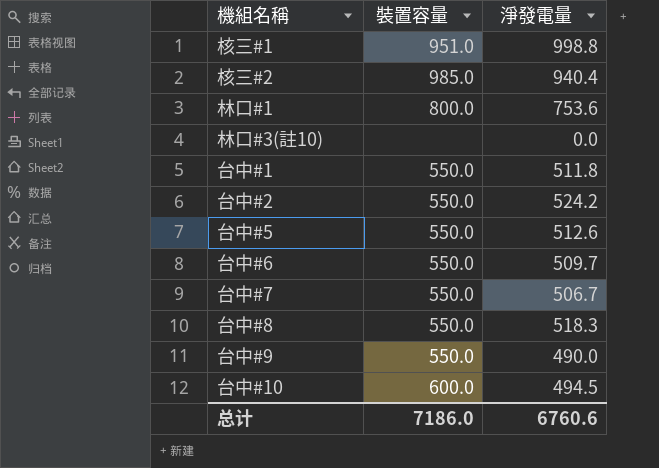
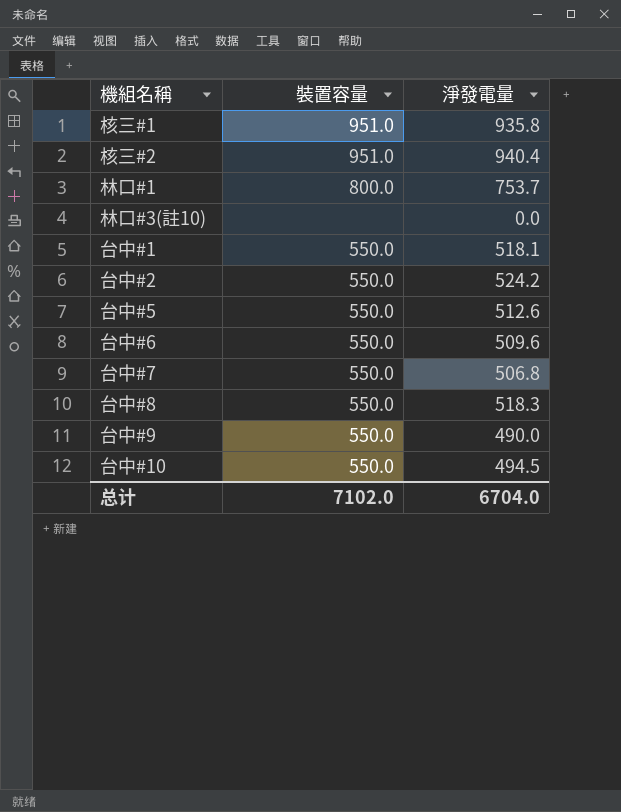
核三#1 | 淨發電量: 998.8 -> 935.8
核三#2 | 裝置容量: 985.0 -> 951.0
林口#1 | 淨發電量: 753.6 -> 753.7
台中#1 | 淨發電量: 511.8 -> 518.1
台中#6 | 淨發電量: 509.7 -> 509.6
台中#7 | 淨發電量: 506.7 -> 506.8
台中#10 | 裝置容量: 600.0 -> 550.0
总计 | 裝置容量: 7186.0 -> 7102.0
总计 | 淨發電量: 6760.6 -> 6704.0

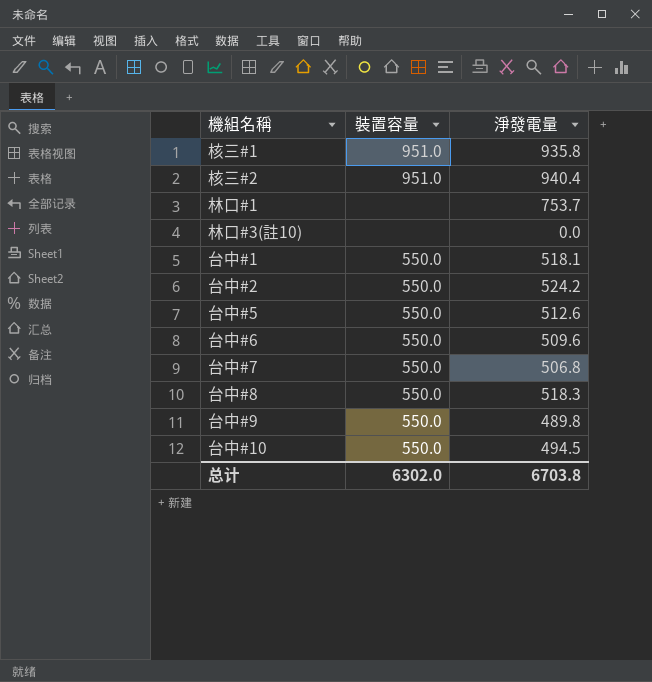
林口#1 | 裝置容量: 800.0 -> none
台中#9 | 淨發電量: 490.0 -> 489.8
总计 | 裝置容量: 7102.0 -> 6302.0
总计 | 淨發電量: 6704.0 -> 6703.8

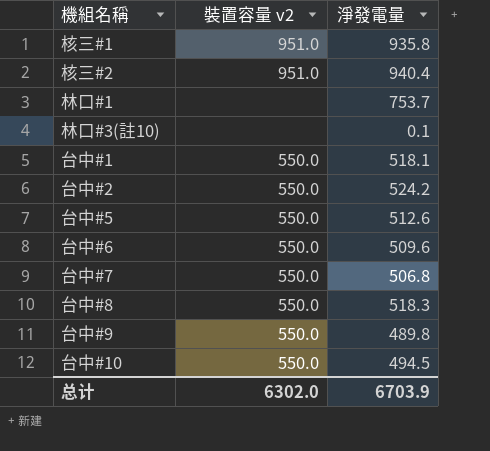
column name: 裝置容量 -> 裝置容量 v2
林口#3(註10) | 淨發電量: 0.0 -> 0.1
总计 | 淨發電量: 6703.8 -> 6703.9

